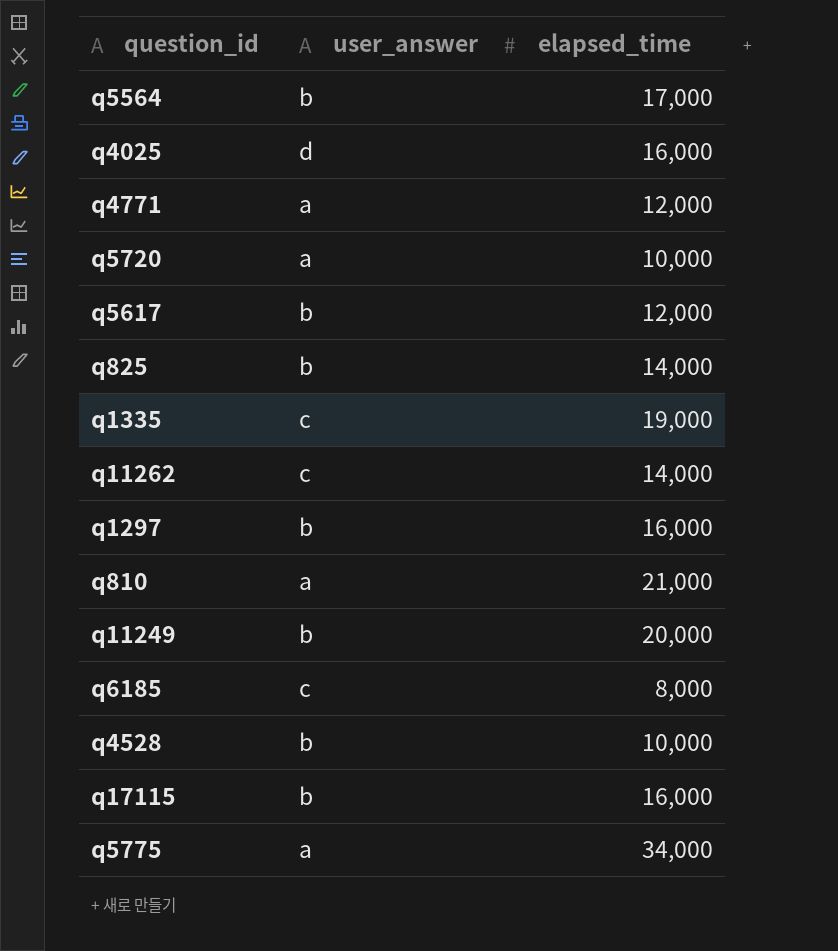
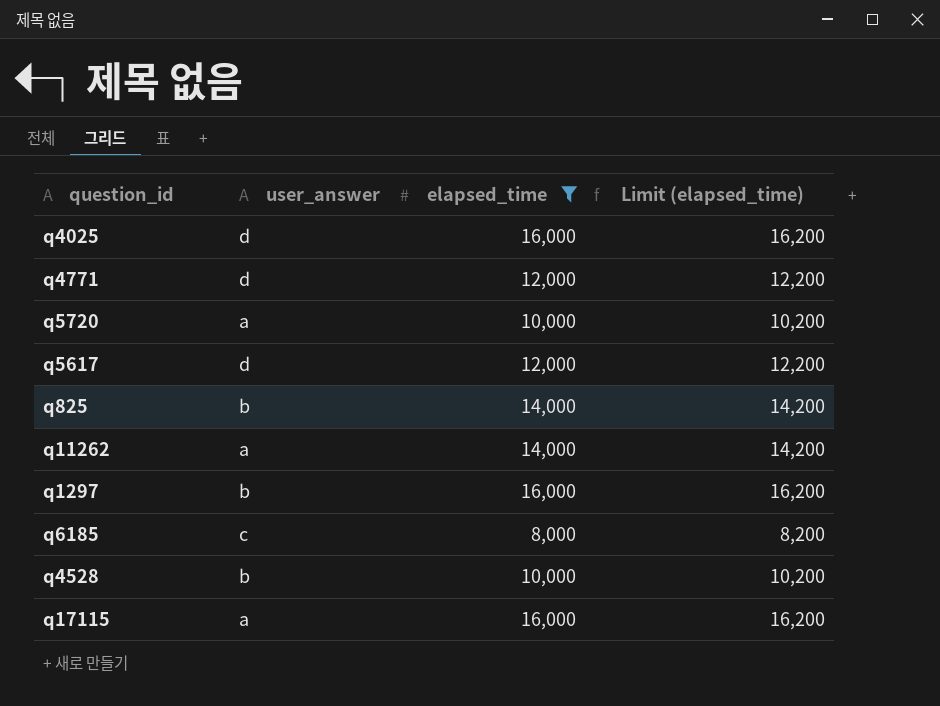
filter: none -> elapsed_time <= 16,000
column Limit (elapsed_time) | formula: none -> [elapsed_time] + 200
q4771 | user_answer: a -> d
q5617 | user_answer: b -> d
q11262 | user_answer: c -> a
q17115 | user_answer: b -> a

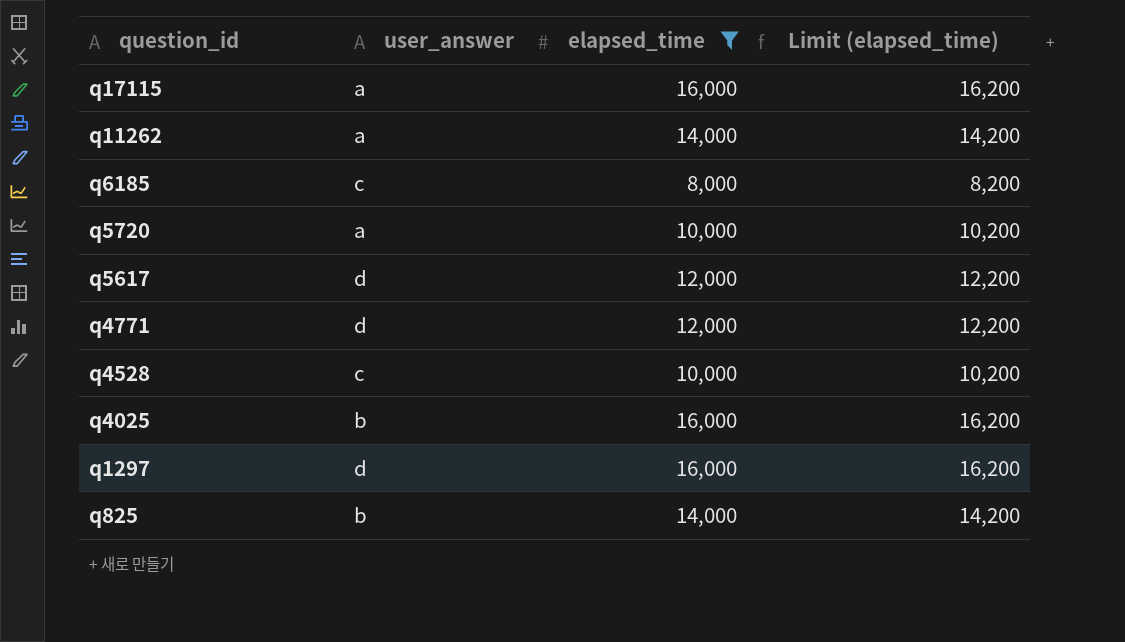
row order: none -> question_id descending
q4528 | user_answer: b -> c
q4025 | user_answer: d -> b
q1297 | user_answer: b -> d

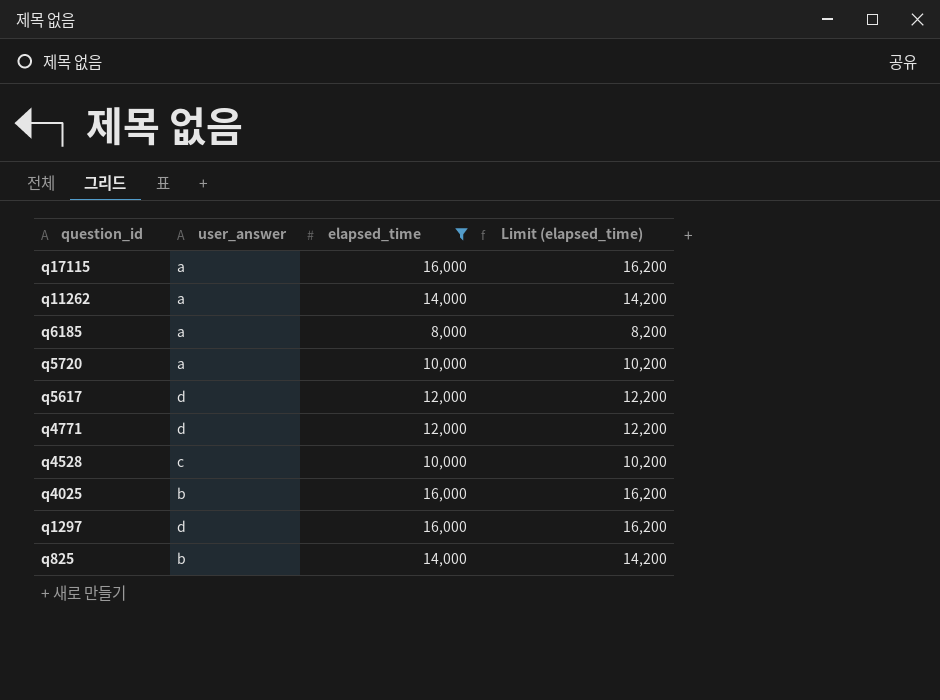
q6185 | user_answer: c -> a

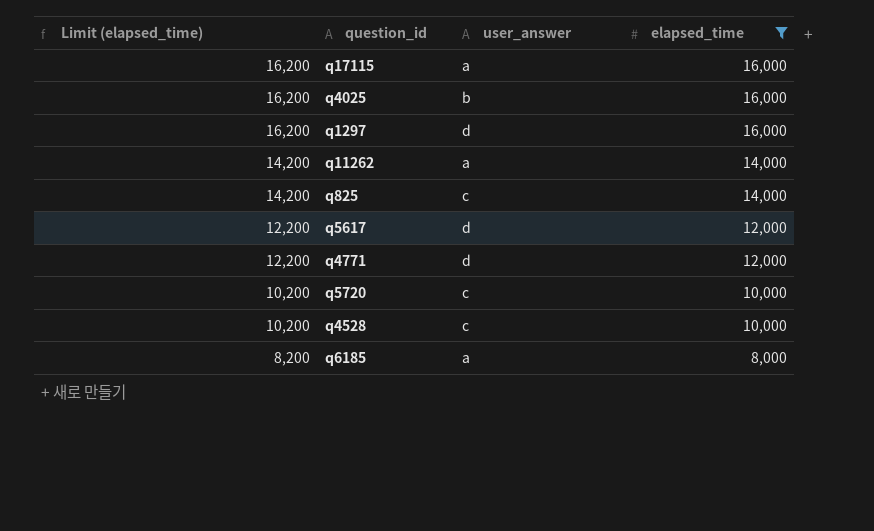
row order: question_id descending -> Limit (elapsed_time) descending
column Limit (elapsed_time) | position: 4 -> 1
q825 | user_answer: b -> c
q5720 | user_answer: a -> c

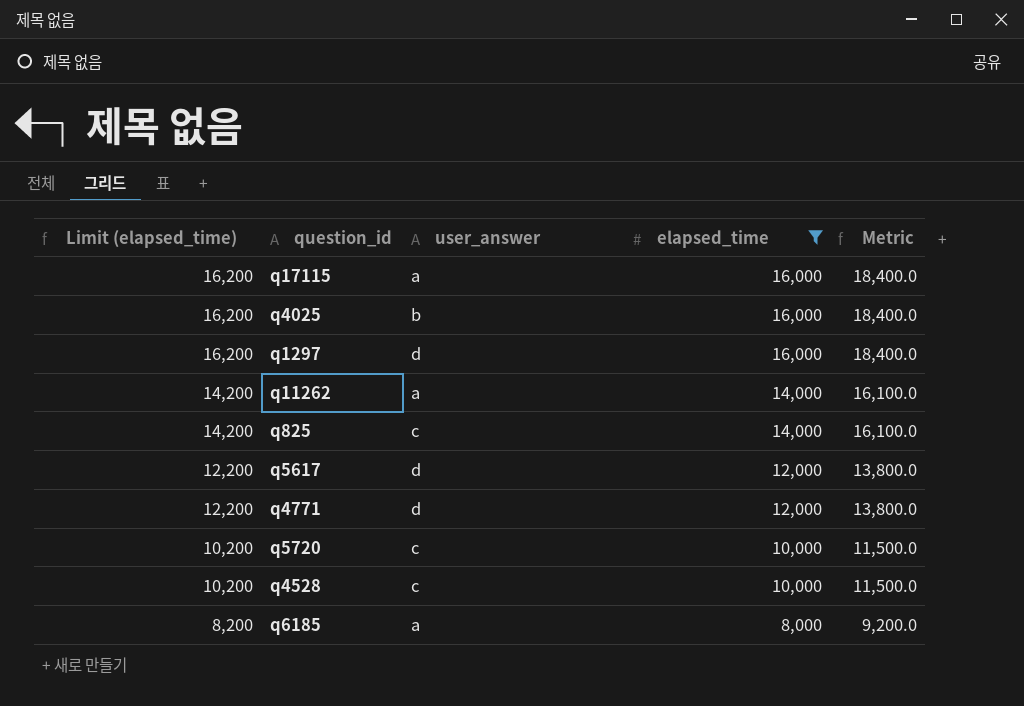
column Metric | formula: none -> [elapsed_time] * 1.15

